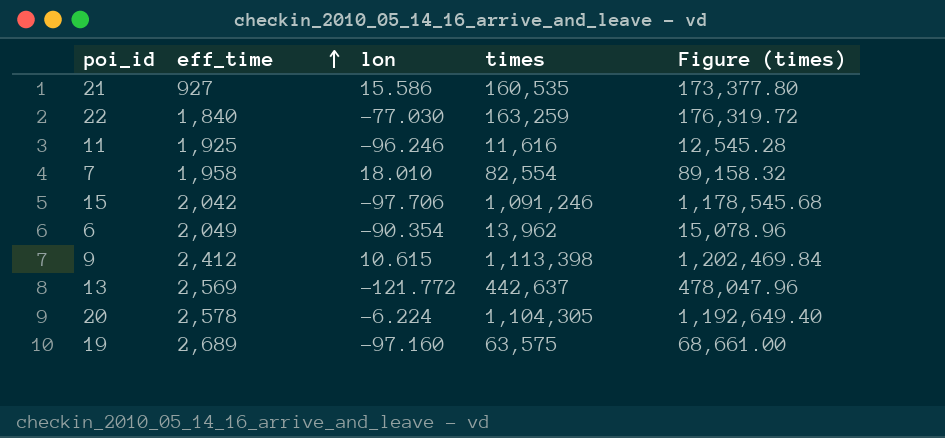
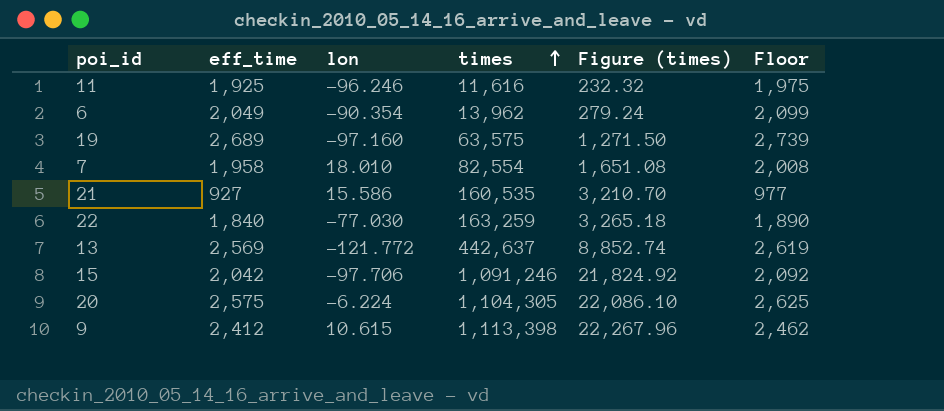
row order: eff_time ascending -> times ascending
column Figure (times) | formula: [times] * 1.08 -> [times] * 0.02
column Floor | formula: none -> [eff_time] + 50
20 | eff_time: 2,578 -> 2,575

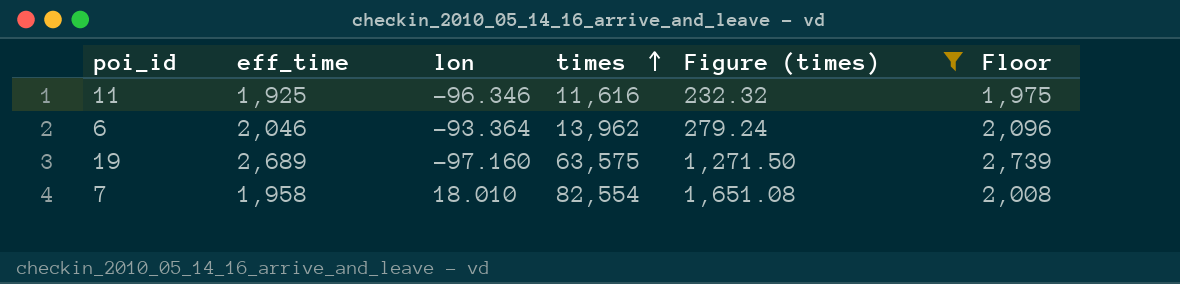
filter: none -> Figure (times) <= 1,651.08
11 | lon: -96.246 -> -96.346
6 | eff_time: 2,049 -> 2,046
6 | lon: -90.354 -> -93.364
6 | Floor: 2,099 -> 2,096

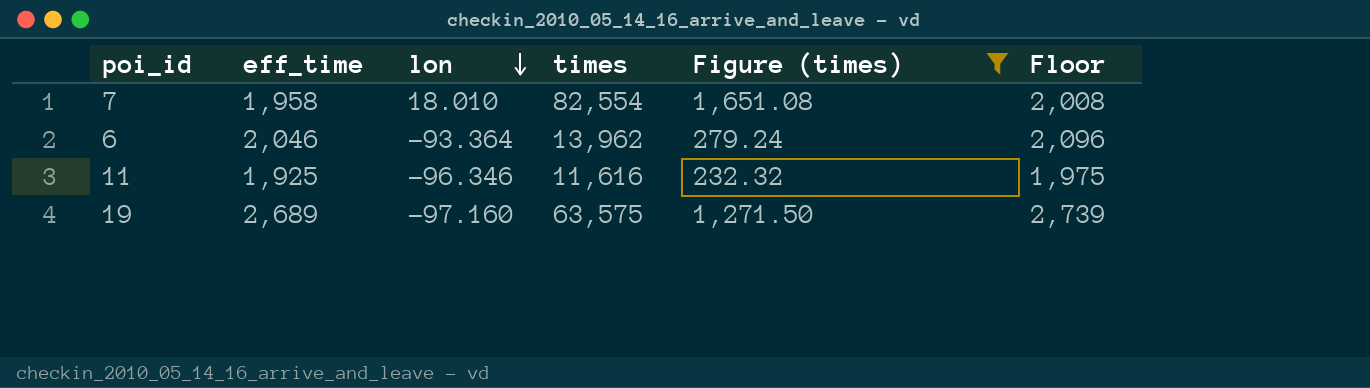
row order: times ascending -> lon descending

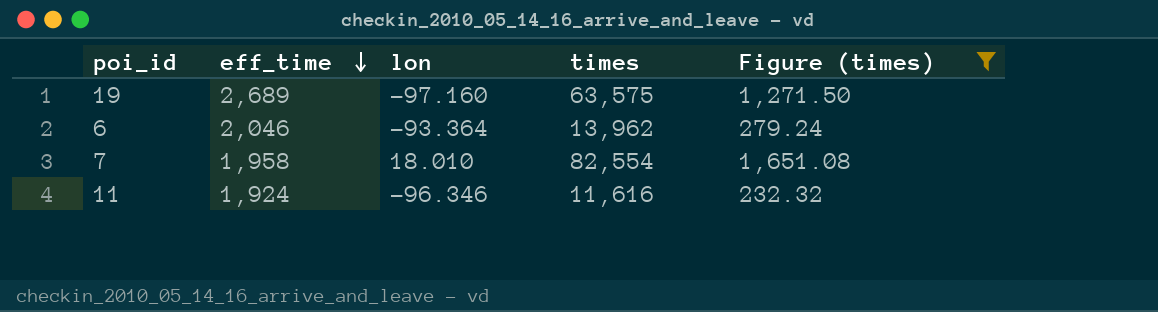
row order: lon descending -> eff_time descending
column Floor | formula: [eff_time] + 50 -> none
11 | eff_time: 1,925 -> 1,924

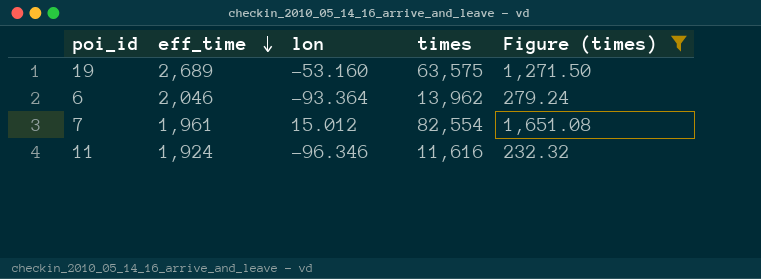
19 | lon: -97.160 -> -53.160
7 | eff_time: 1,958 -> 1,961
7 | lon: 18.010 -> 15.012

